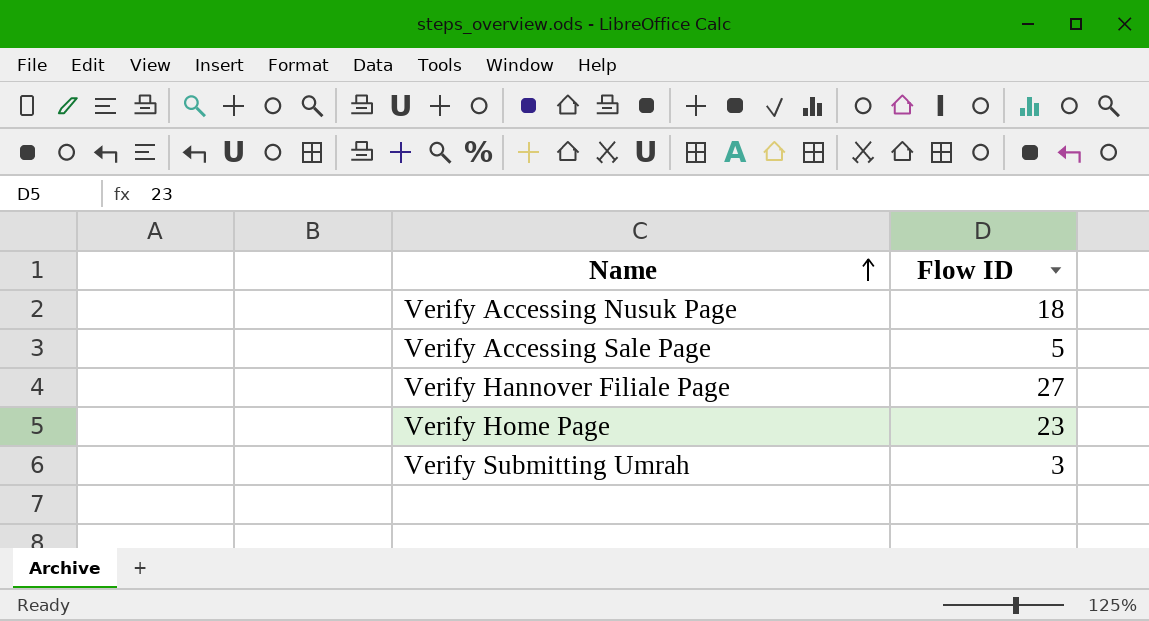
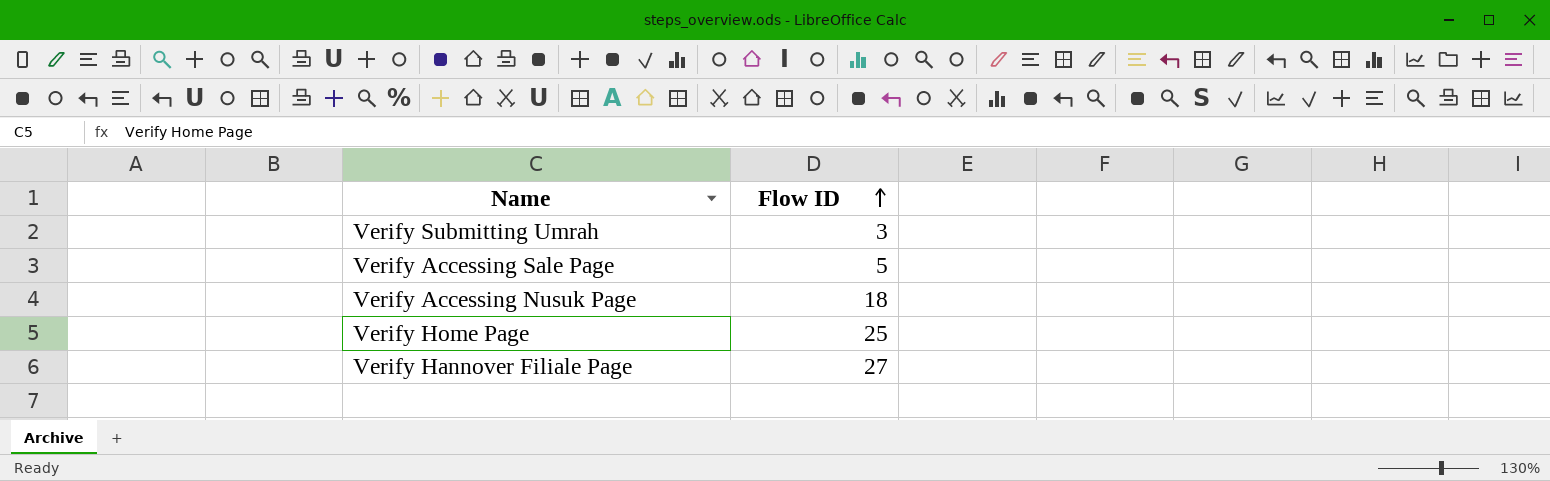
row order: Name ascending -> Flow ID ascending
Verify Home Page | Flow ID: 23 -> 25

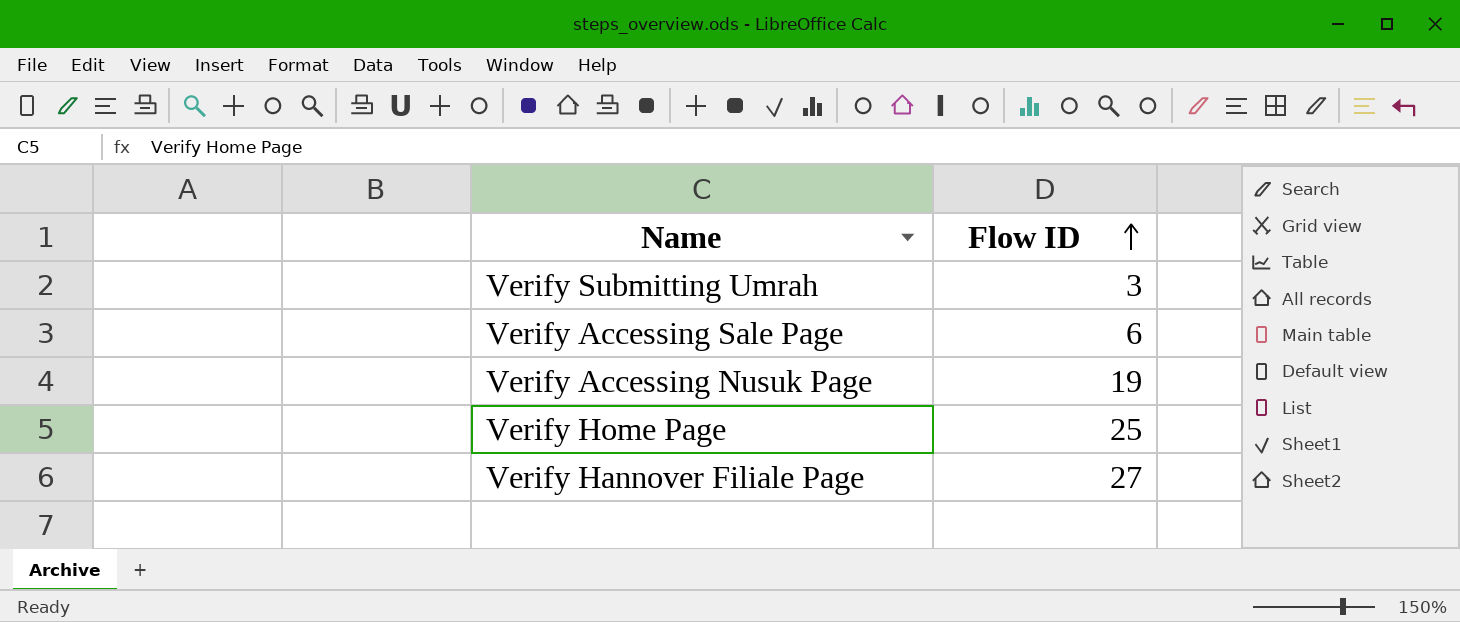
Verify Accessing Sale Page | Flow ID: 5 -> 6
Verify Accessing Nusuk Page | Flow ID: 18 -> 19

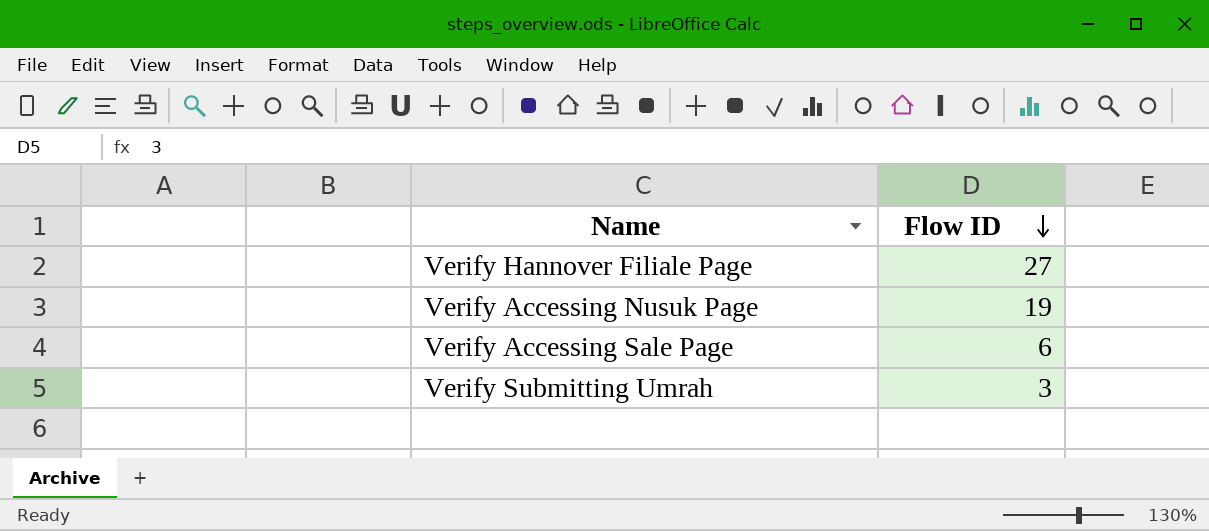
row order: Flow ID ascending -> Flow ID descending
row Verify Home Page: 25 -> none

